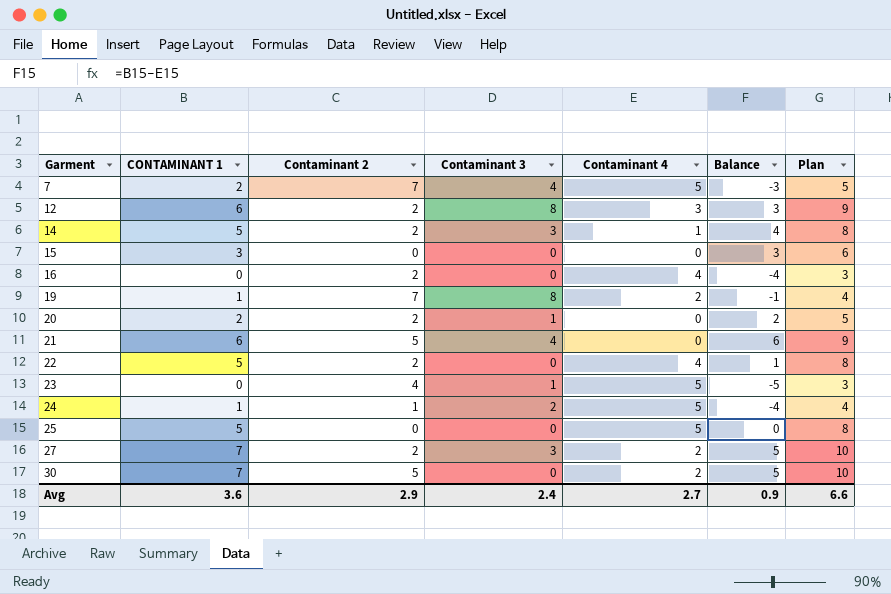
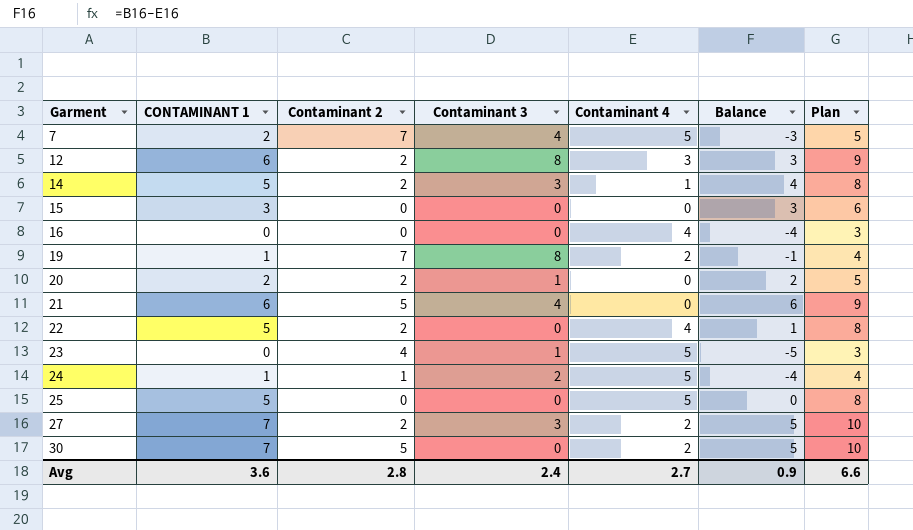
16 | Contaminant 2: 2 -> 0
Avg | Contaminant 2: 2.9 -> 2.8

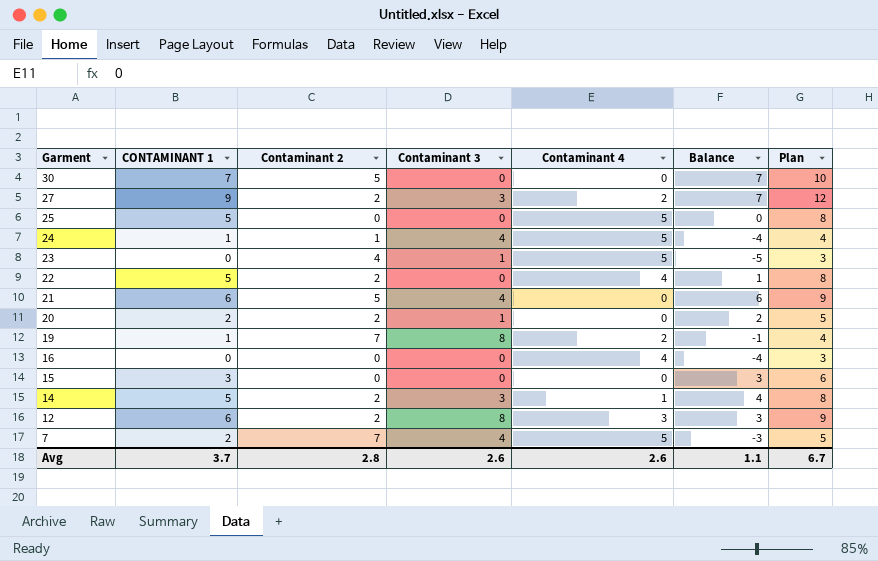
row order: Garment ascending -> Garment descending
30 | Contaminant 4: 2 -> 0
30 | Balance: 5 -> 7
27 | CONTAMINANT 1: 7 -> 9
27 | Balance: 5 -> 7
27 | Plan: 10 -> 12
24 | Contaminant 3: 2 -> 4
Avg | CONTAMINANT 1: 3.6 -> 3.7
Avg | Contaminant 3: 2.4 -> 2.6
Avg | Contaminant 4: 2.7 -> 2.6
Avg | Balance: 0.9 -> 1.1
Avg | Plan: 6.6 -> 6.7

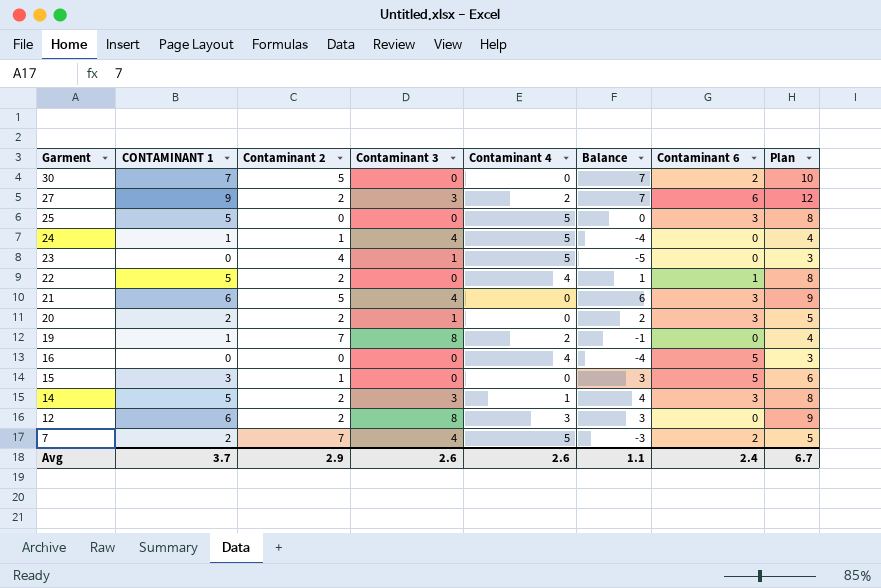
column Contaminant 6 | position: none -> 7
15 | Contaminant 2: 0 -> 1
Avg | Contaminant 2: 2.8 -> 2.9

